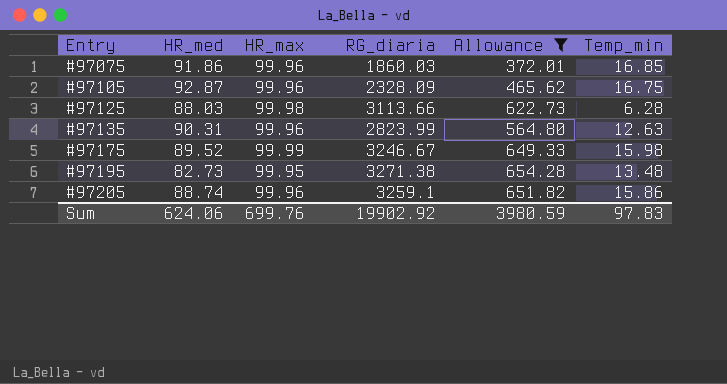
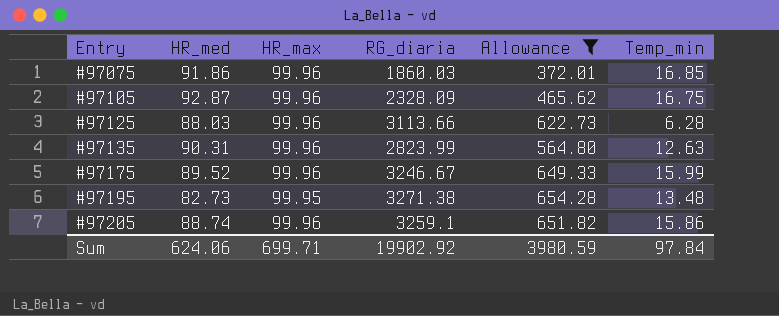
#97125 | HR_max: 99.98 -> 99.96
#97175 | HR_max: 99.99 -> 99.96
#97175 | Temp_min: 15.98 -> 15.99
Sum | HR_max: 699.76 -> 699.71
Sum | Temp_min: 97.83 -> 97.84

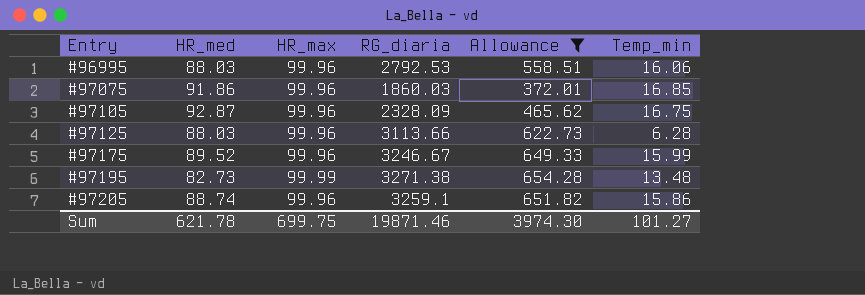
row #97135: 90.31 | 99.96 | 2823.99 | 564.80 | 12.63 -> none
row #96995: none -> 88.03 | 99.96 | 2792.53 | 558.51 | 16.06
#97195 | HR_max: 99.95 -> 99.99
Sum | HR_med: 624.06 -> 621.78
Sum | HR_max: 699.71 -> 699.75
Sum | RG_diaria: 19902.92 -> 19871.46
Sum | Allowance: 3980.59 -> 3974.30
Sum | Temp_min: 97.84 -> 101.27

